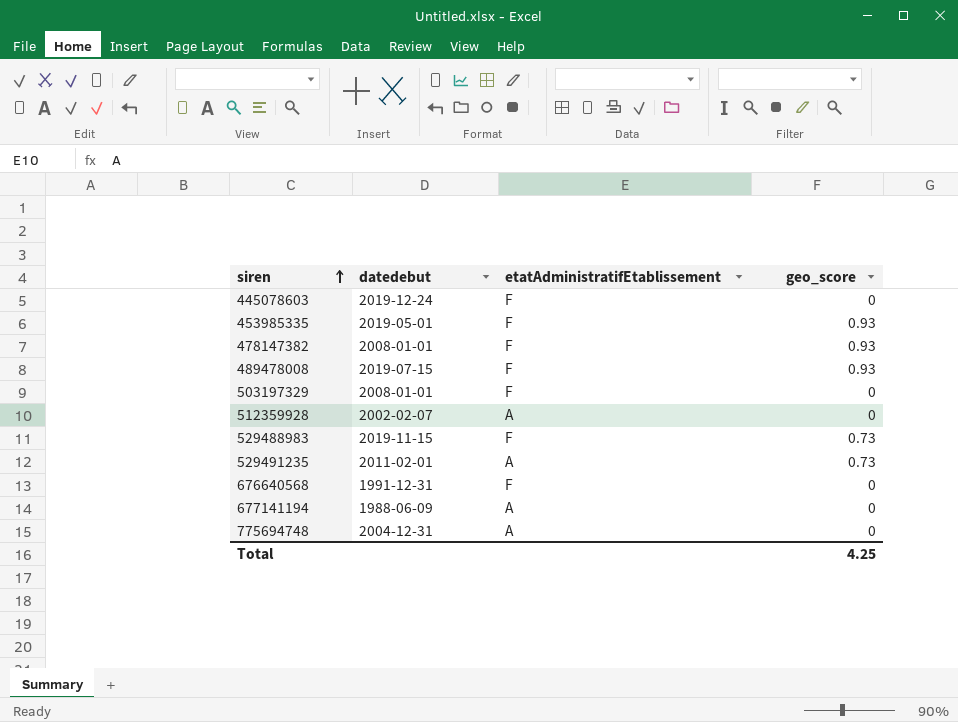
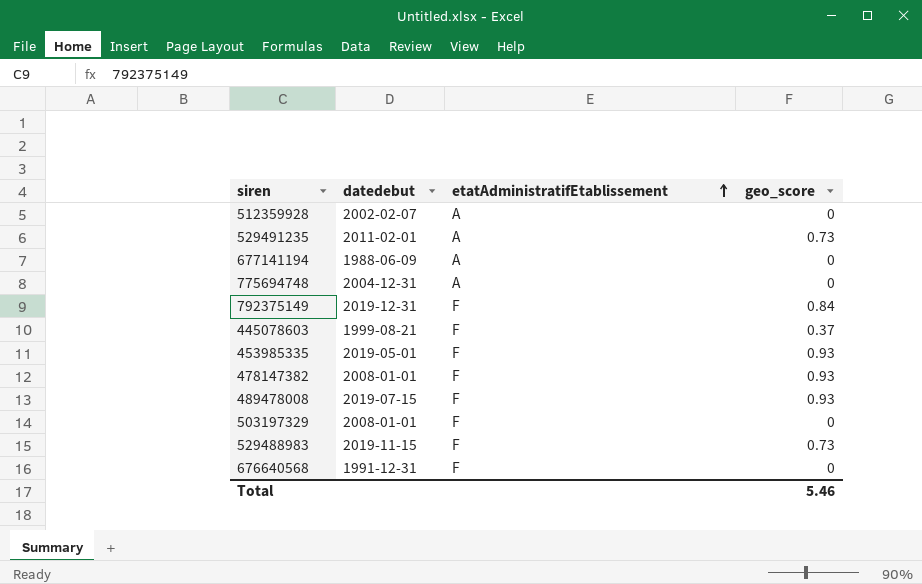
row order: siren ascending -> etatAdministratifEtablissement ascending
row 792375149: none -> 2019-12-31 | F | 0.84
445078603 | datedebut: 2019-12-24 -> 1999-08-21
445078603 | geo_score: 0 -> 0.37
Total | geo_score: 4.25 -> 5.46

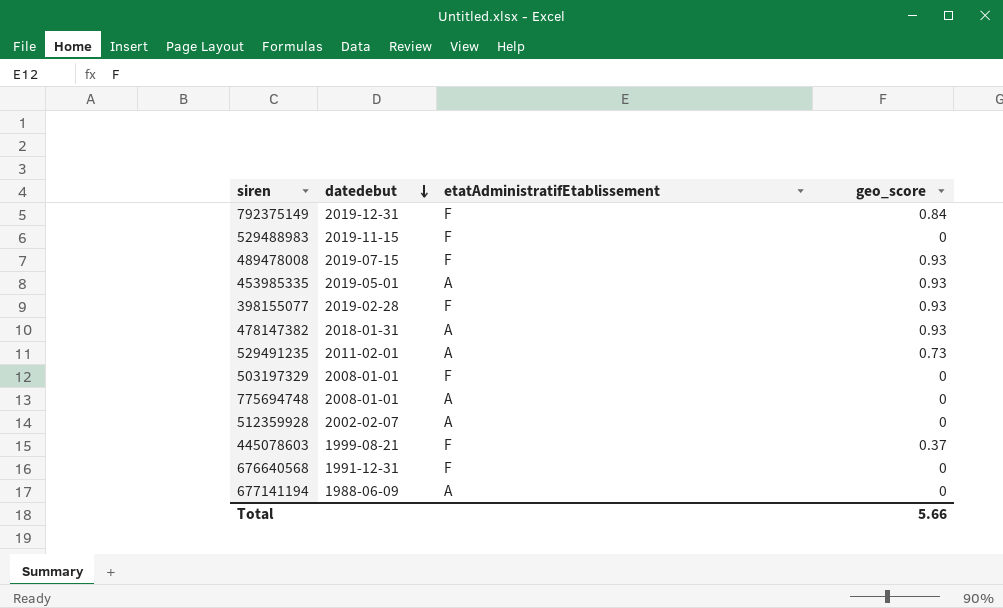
row order: etatAdministratifEtablissement ascending -> datedebut descending
529488983 | geo_score: 0.73 -> 0
453985335 | etatAdministratifEtablissement: F -> A
row 398155077: none -> 2019-02-28 | F | 0.93
478147382 | datedebut: 2008-01-01 -> 2018-01-31
478147382 | etatAdministratifEtablissement: F -> A
775694748 | datedebut: 2004-12-31 -> 2008-01-01
Total | geo_score: 5.46 -> 5.66

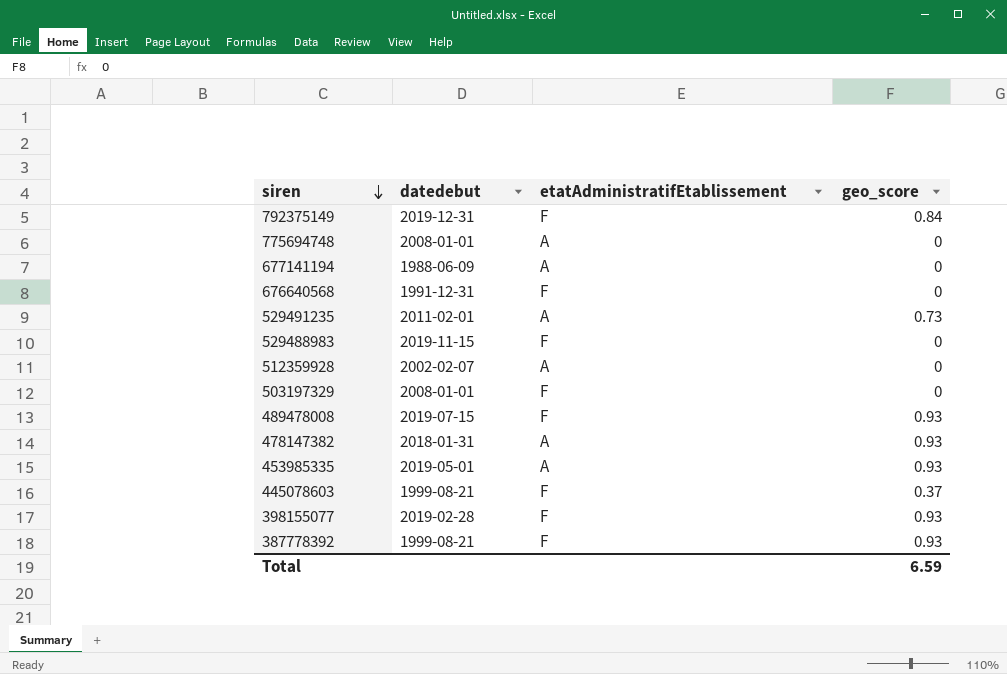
row order: datedebut descending -> siren descending
row 387778392: none -> 1999-08-21 | F | 0.93
Total | geo_score: 5.66 -> 6.59

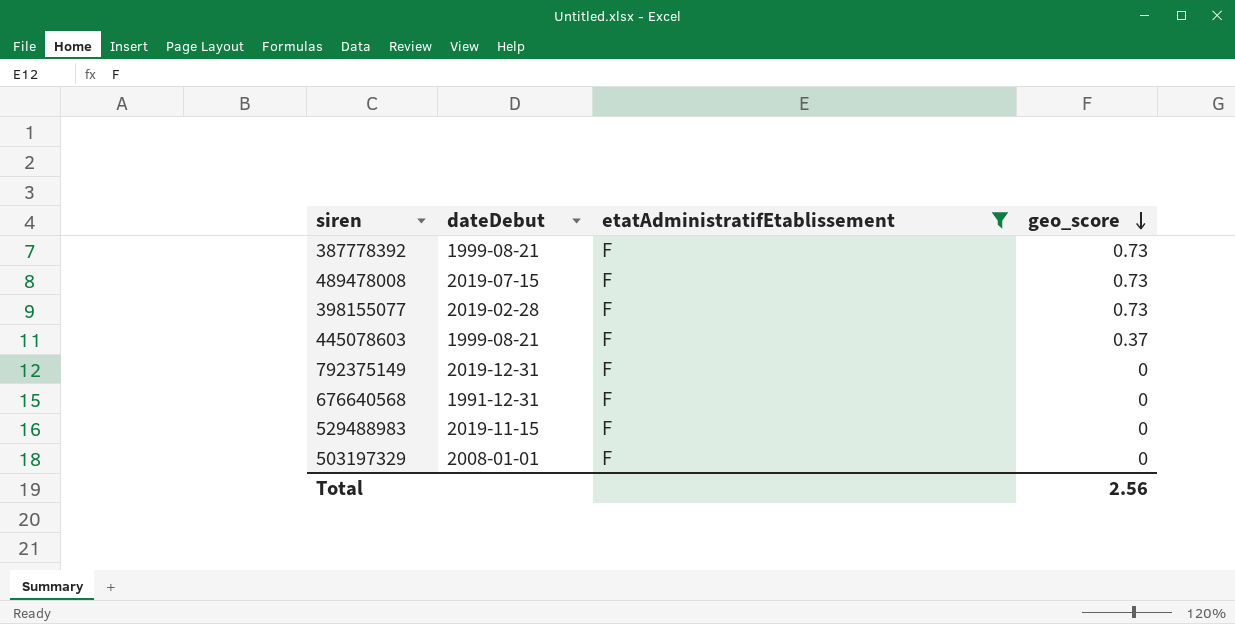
filter: none -> etatAdministratifEtablissement = F
row order: siren descending -> geo_score descending
column name: datedebut -> dateDebut
387778392 | geo_score: 0.93 -> 0.73
489478008 | geo_score: 0.93 -> 0.73
398155077 | geo_score: 0.93 -> 0.73
792375149 | geo_score: 0.84 -> 0
Total | geo_score: 6.59 -> 2.56

